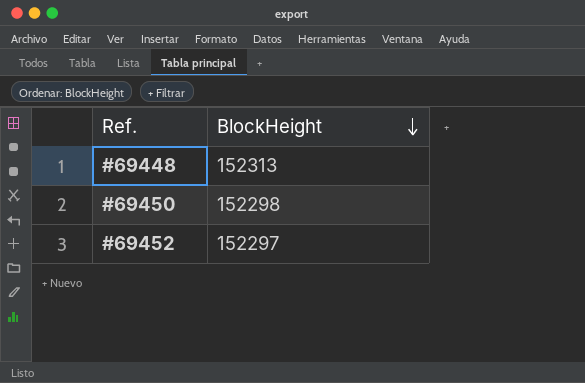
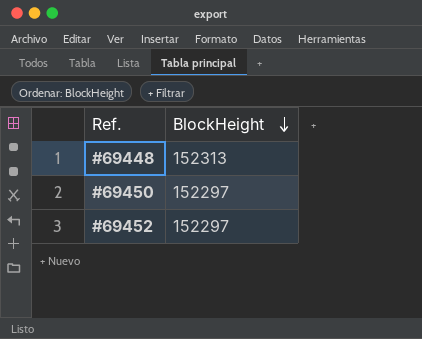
#69450 | BlockHeight: 152298 -> 152297

